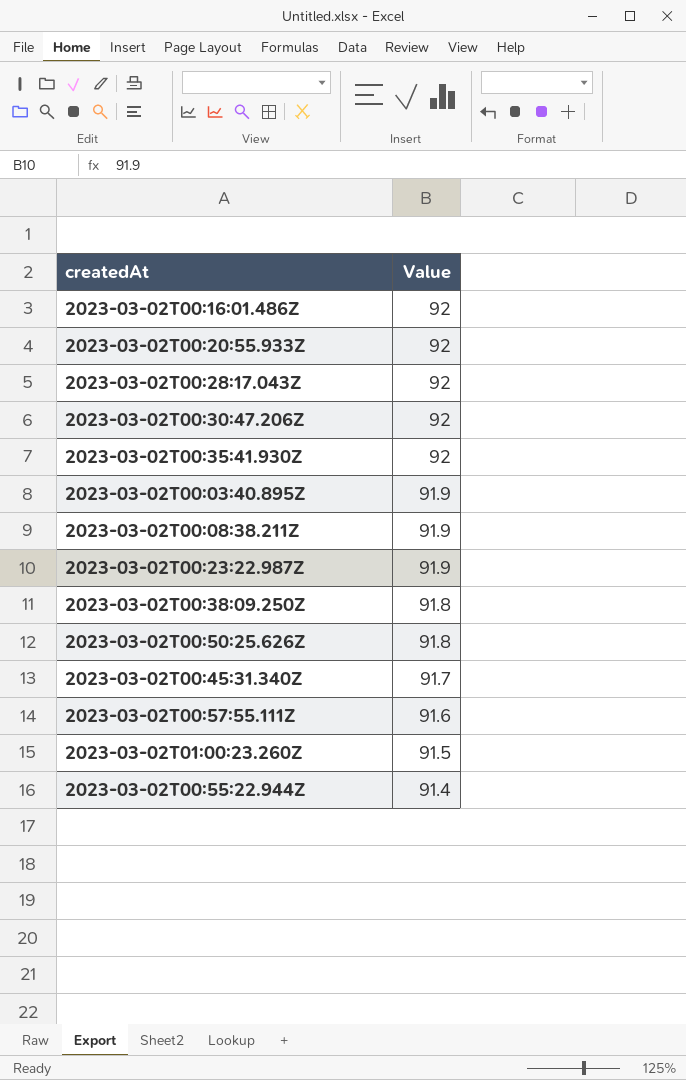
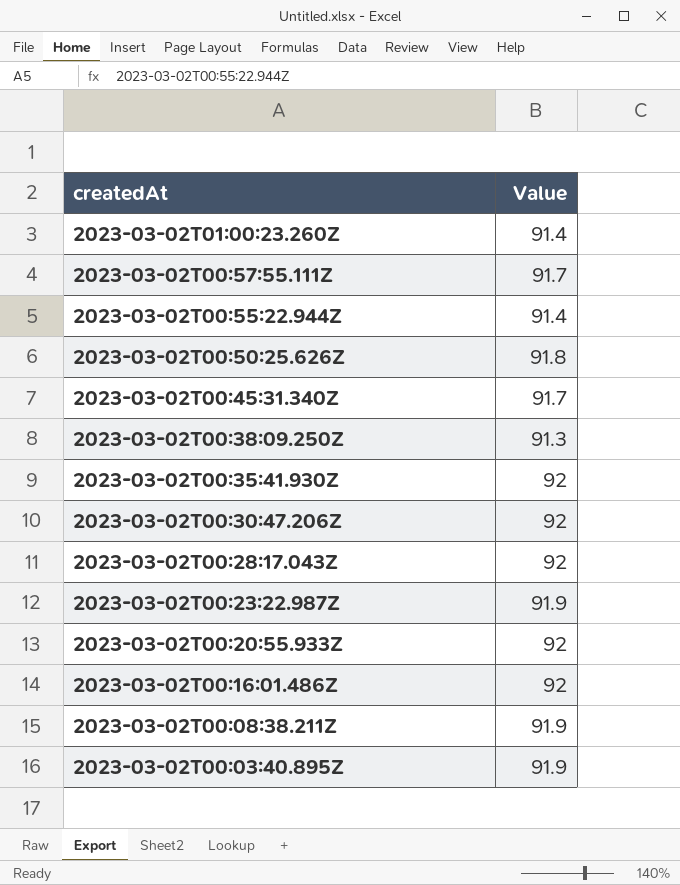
row order: Value descending -> createdAt descending
2023-03-02T01:00:23.260Z | Value: 91.5 -> 91.4
2023-03-02T00:57:55.111Z | Value: 91.6 -> 91.7
2023-03-02T00:38:09.250Z | Value: 91.8 -> 91.3

